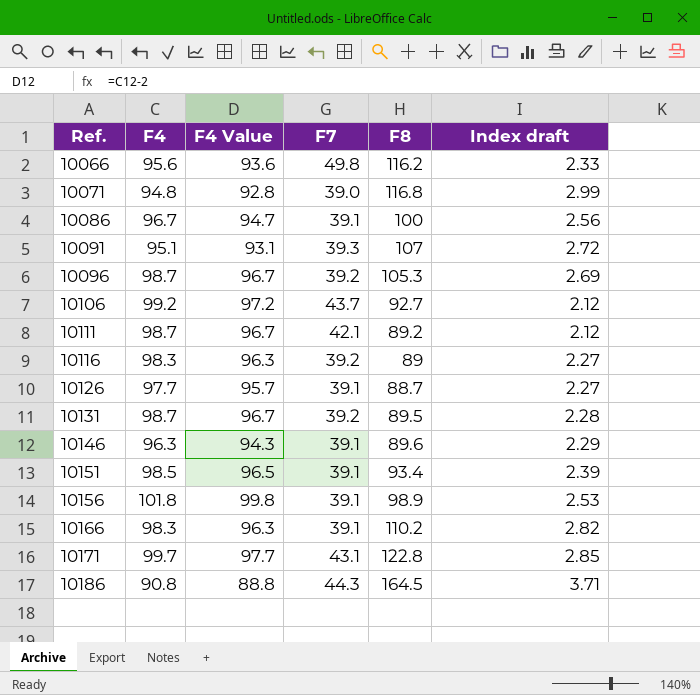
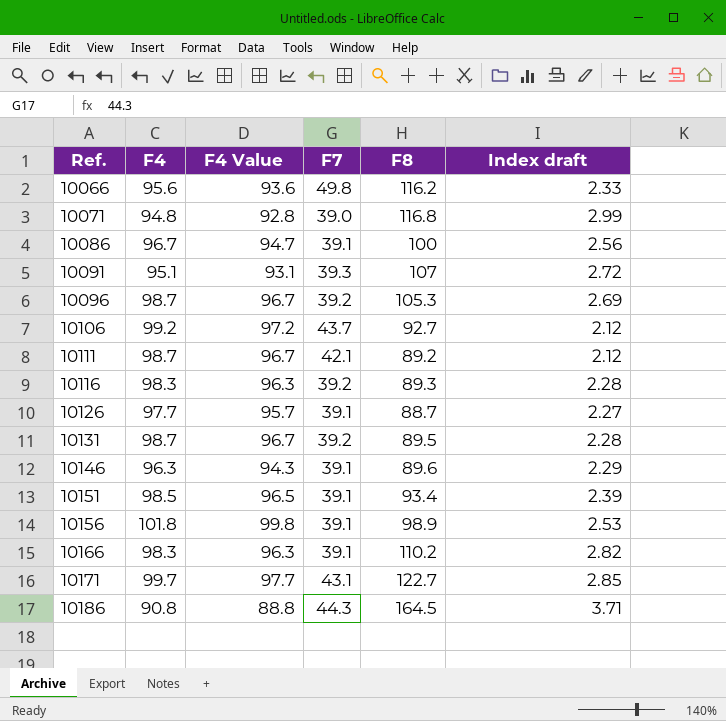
10116 | F8: 89 -> 89.3
10116 | Index draft: 2.27 -> 2.28
10171 | F8: 122.8 -> 122.7

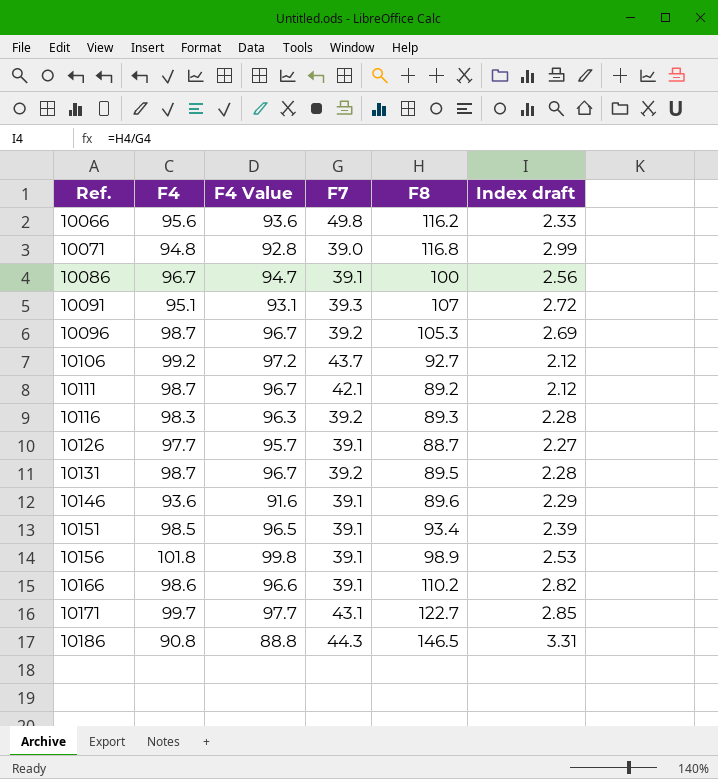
10146 | F4: 96.3 -> 93.6
10146 | F4 Value: 94.3 -> 91.6
10166 | F4: 98.3 -> 98.6
10166 | F4 Value: 96.3 -> 96.6
10186 | F8: 164.5 -> 146.5
10186 | Index draft: 3.71 -> 3.31

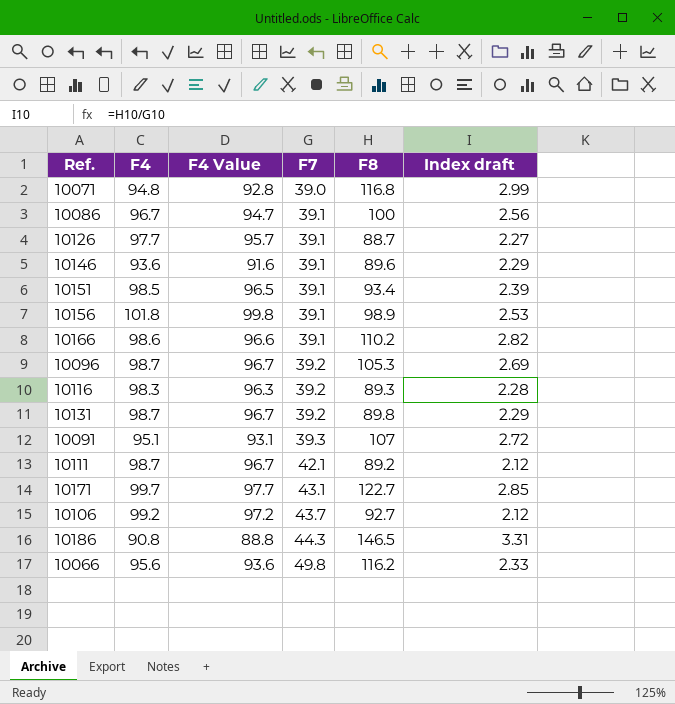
row order: Ref. ascending -> F7 ascending
10131 | F8: 89.5 -> 89.8
10131 | Index draft: 2.28 -> 2.29

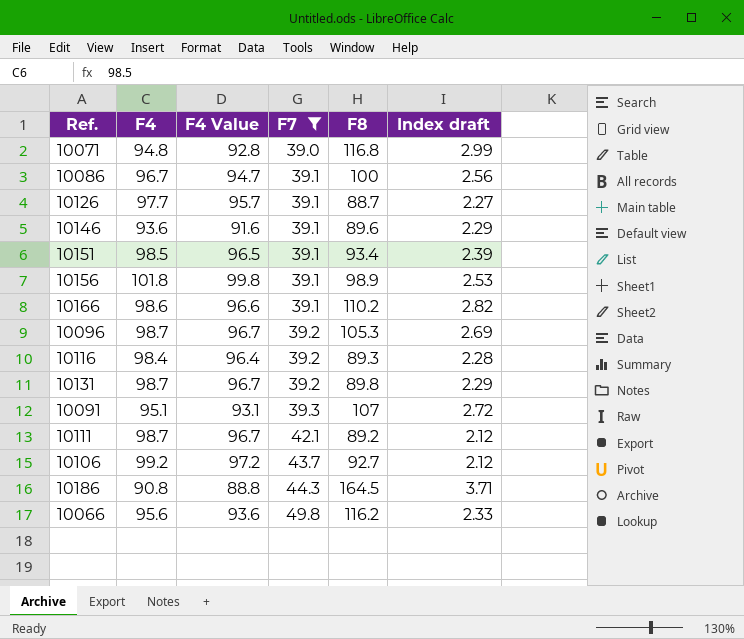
filter: none -> F7 != 43.1
10116 | F4: 98.3 -> 98.4
10116 | F4 Value: 96.3 -> 96.4
10186 | F8: 146.5 -> 164.5
10186 | Index draft: 3.31 -> 3.71

